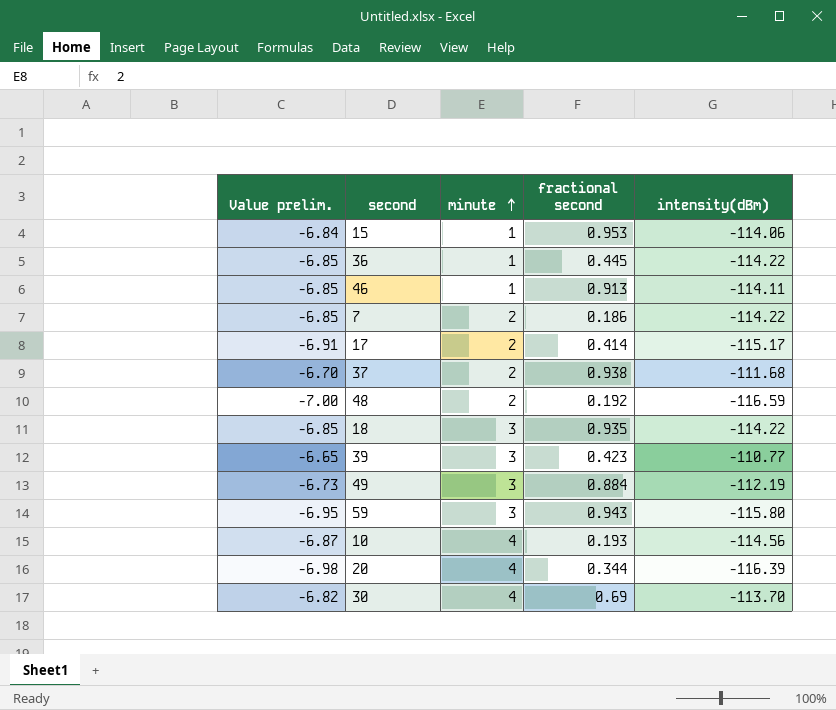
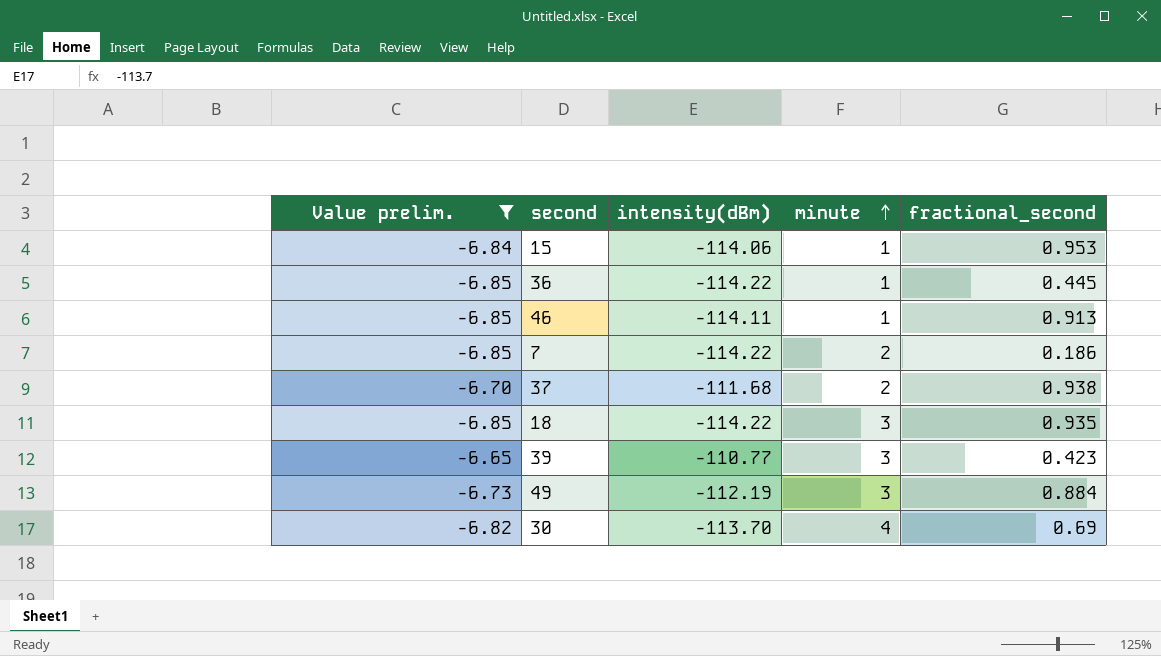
filter: none -> Value prelim. >= -6.85
column intensity(dBm) | position: 5 -> 3
column name: fractional second -> fractional_second

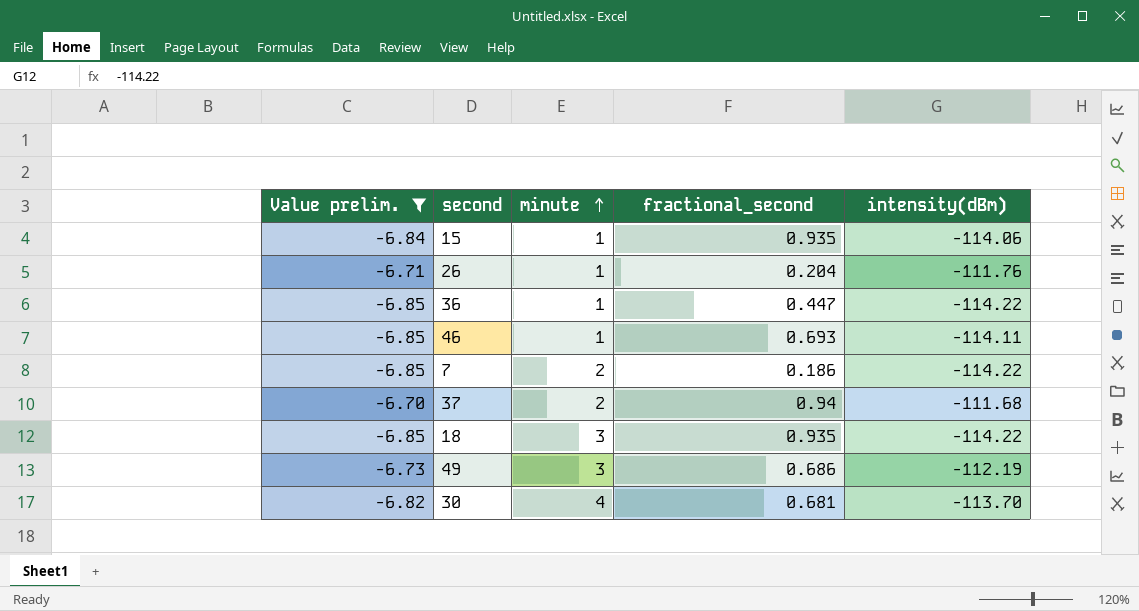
column intensity(dBm) | position: 3 -> 5
row 39: -6.65 | -110.77 | 3 | 0.423 -> none
15 | fractional_second: 0.953 -> 0.935
row 26: none -> -6.71 | 1 | 0.204 | -111.76
36 | fractional_second: 0.445 -> 0.447
46 | fractional_second: 0.913 -> 0.693
37 | fractional_second: 0.938 -> 0.94
49 | fractional_second: 0.884 -> 0.686
30 | fractional_second: 0.69 -> 0.681

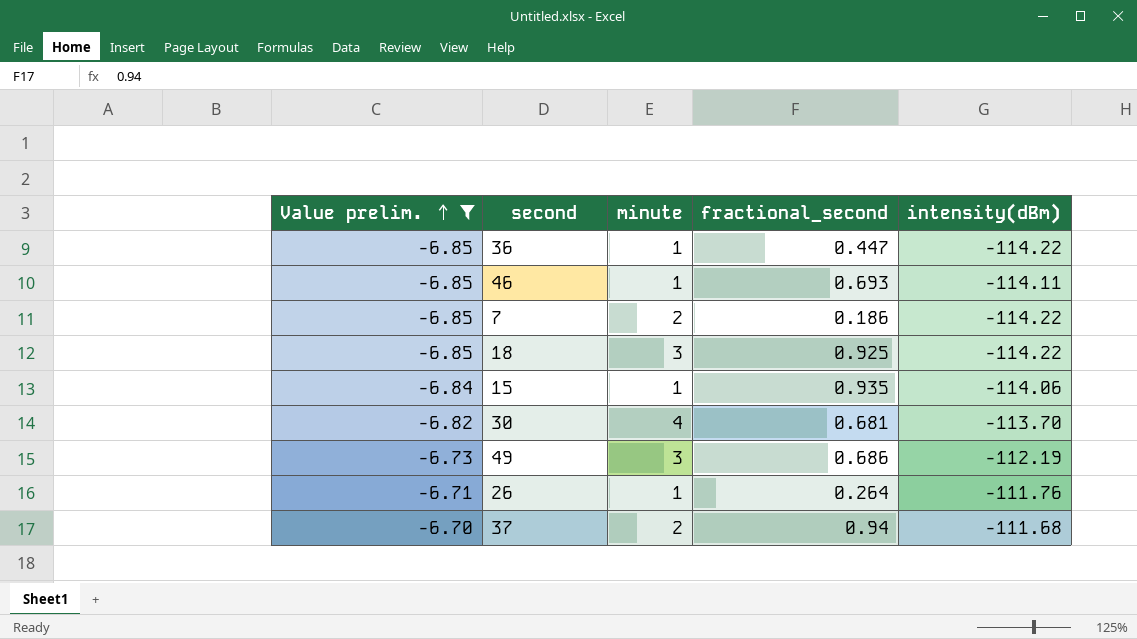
row order: minute ascending -> Value prelim. ascending
18 | fractional_second: 0.935 -> 0.925
26 | fractional_second: 0.204 -> 0.264

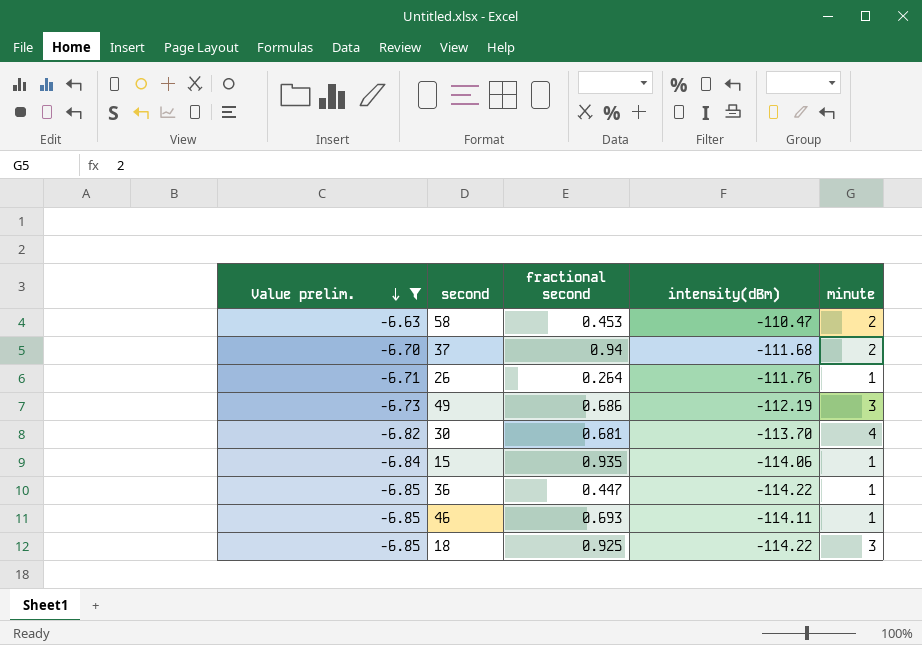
row order: Value prelim. ascending -> Value prelim. descending
column name: fractional_second -> fractional second
column minute | position: 3 -> 5
row 7: -6.85 | 2 | 0.186 | -114.22 -> none
row 58: none -> -6.63 | 0.453 | -110.47 | 2

